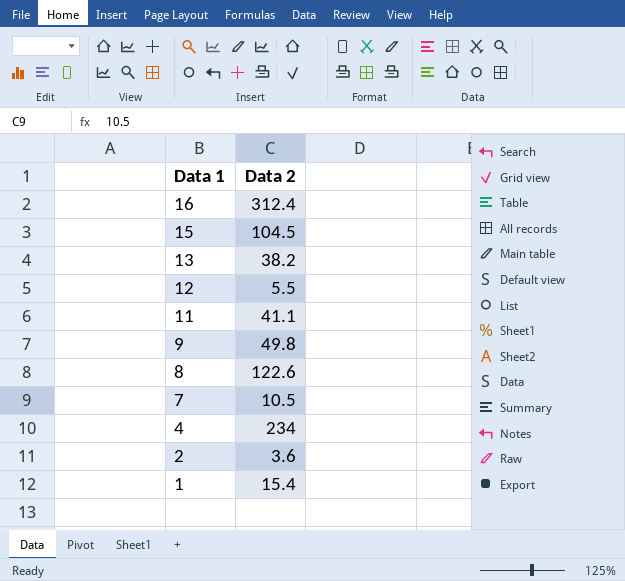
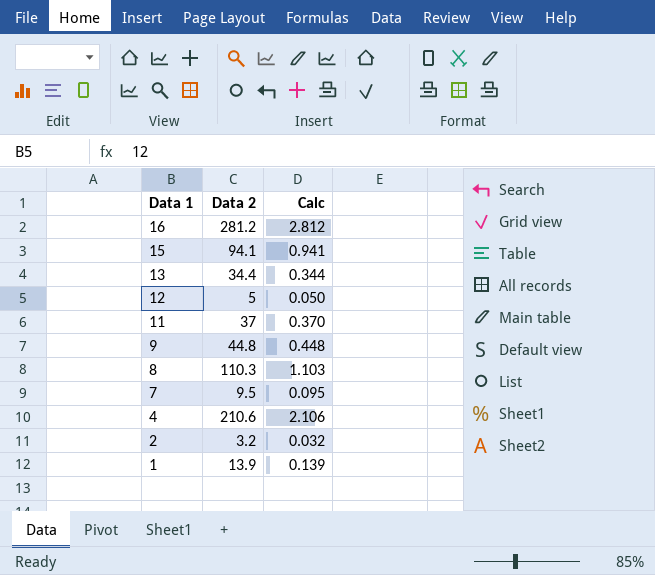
column Calc | formula: none -> [Data 2] * 0.01
16 | Data 2: 312.4 -> 281.2
15 | Data 2: 104.5 -> 94.1
13 | Data 2: 38.2 -> 34.4
12 | Data 2: 5.5 -> 5
11 | Data 2: 41.1 -> 37
9 | Data 2: 49.8 -> 44.8
8 | Data 2: 122.6 -> 110.3
7 | Data 2: 10.5 -> 9.5
4 | Data 2: 234 -> 210.6
2 | Data 2: 3.6 -> 3.2
1 | Data 2: 15.4 -> 13.9

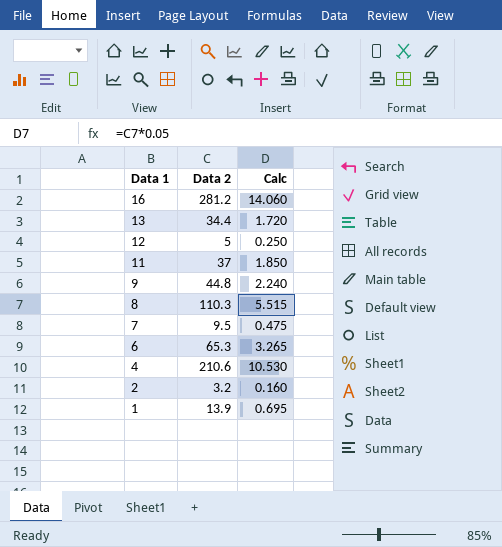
column Calc | formula: [Data 2] * 0.01 -> [Data 2] * 0.05
row 15: 94.1 | 0.941 -> none
row 6: none -> 65.3 | 3.265

